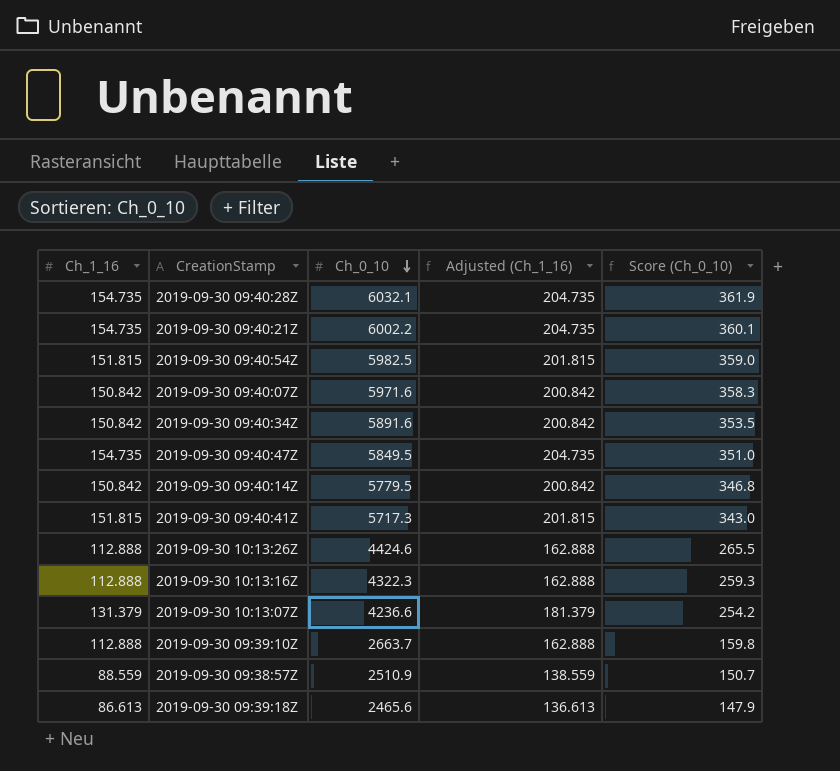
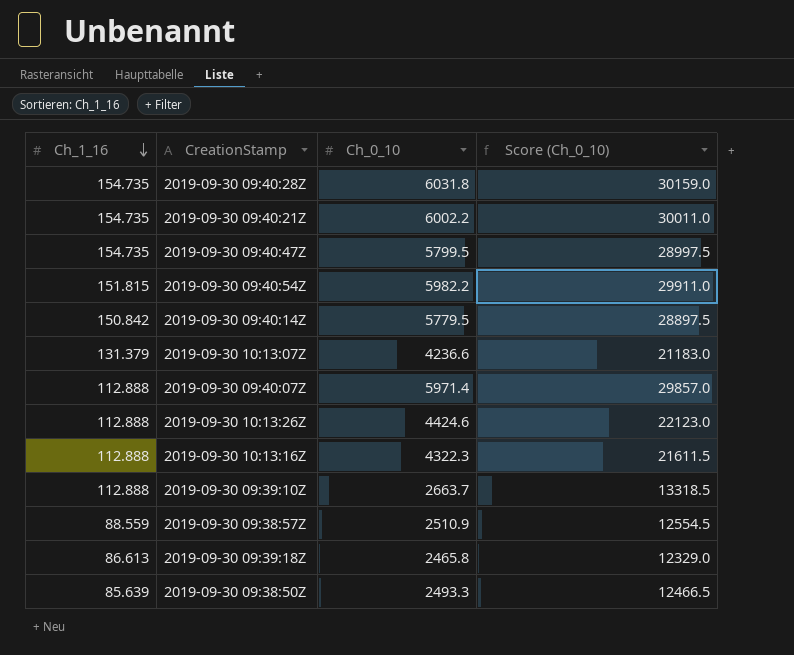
row order: Ch_0_10 descending -> Ch_1_16 descending
column Adjusted (Ch_1_16) | formula: [Ch_1_16] + 50 -> none
column Score (Ch_0_10) | formula: [Ch_0_10] * 0.06 -> [Ch_0_10] * 5
row 2019-09-30 09:40:34Z: 150.842 | 5891.6 | 200.842 | 353.5 -> none
row 2019-09-30 09:40:41Z: 151.815 | 5717.3 | 201.815 | 343.0 -> none
2019-09-30 09:40:28Z | Ch_0_10: 6032.1 -> 6031.8
2019-09-30 09:40:47Z | Ch_0_10: 5849.5 -> 5799.5
2019-09-30 09:40:54Z | Ch_0_10: 5982.5 -> 5982.2
2019-09-30 09:40:07Z | Ch_1_16: 150.842 -> 112.888
2019-09-30 09:40:07Z | Ch_0_10: 5971.6 -> 5971.4
2019-09-30 09:39:18Z | Ch_0_10: 2465.6 -> 2465.8
row 2019-09-30 09:38:50Z: none -> 85.639 | 2493.3 | 12466.5

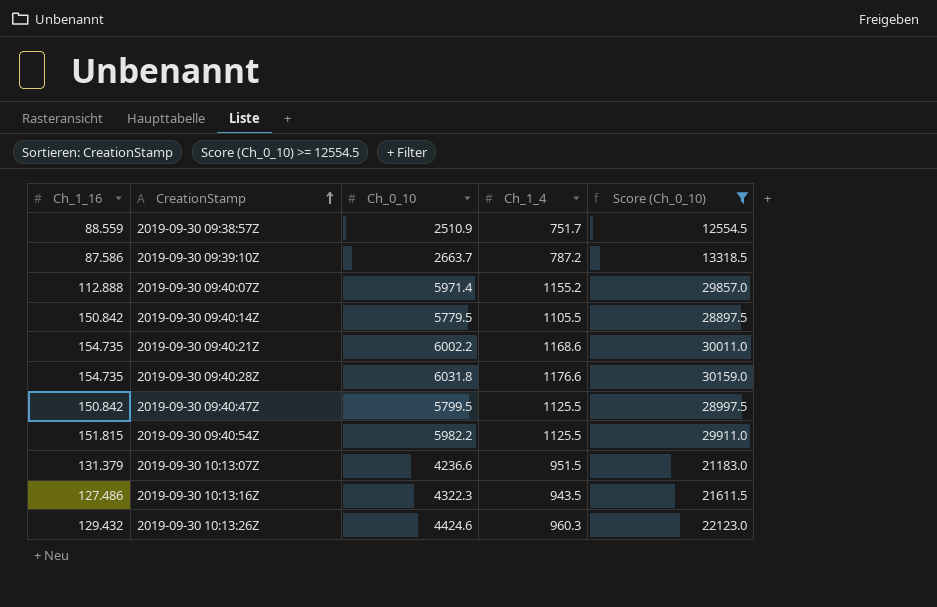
filter: none -> Score (Ch_0_10) >= 12554.5
row order: Ch_1_16 descending -> CreationStamp ascending
column Ch_1_4 | position: none -> 4
2019-09-30 09:39:10Z | Ch_1_16: 112.888 -> 87.586
2019-09-30 09:40:47Z | Ch_1_16: 154.735 -> 150.842
2019-09-30 10:13:16Z | Ch_1_16: 112.888 -> 127.486
2019-09-30 10:13:26Z | Ch_1_16: 112.888 -> 129.432

